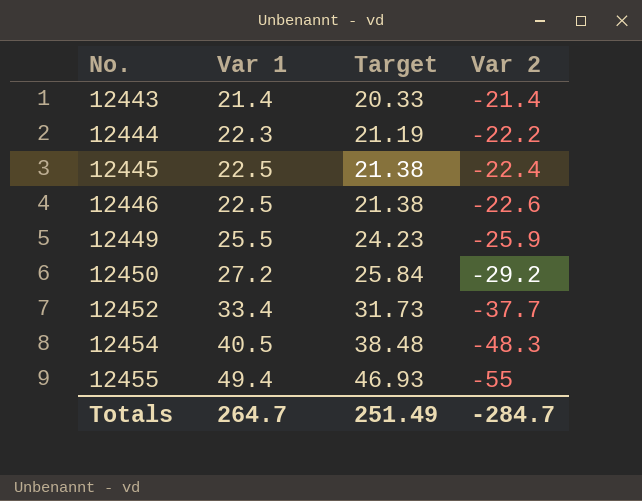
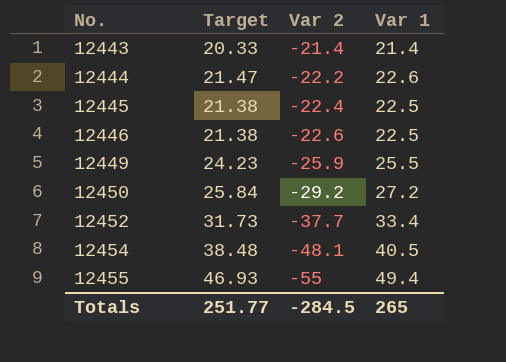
column Var 1 | position: 2 -> 4
12444 | Target: 21.19 -> 21.47
12444 | Var 1: 22.3 -> 22.6
12454 | Var 2: -48.3 -> -48.1
Totals | Target: 251.49 -> 251.77
Totals | Var 2: -284.7 -> -284.5
Totals | Var 1: 264.7 -> 265

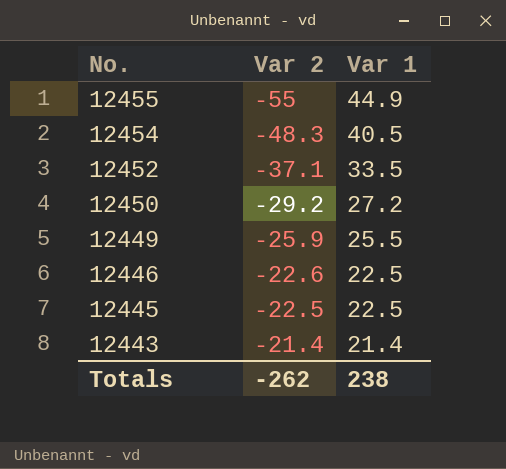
row order: No. ascending -> No. descending
column Target | formula: [Var 1] * 0.95 -> none
row 12444: 21.47 | -22.2 | 22.6 -> none
12455 | Var 1: 49.4 -> 44.9
12454 | Var 2: -48.1 -> -48.3
12452 | Var 2: -37.7 -> -37.1
12452 | Var 1: 33.4 -> 33.5
12445 | Var 2: -22.4 -> -22.5
Totals | Var 2: -284.5 -> -262
Totals | Var 1: 265 -> 238

